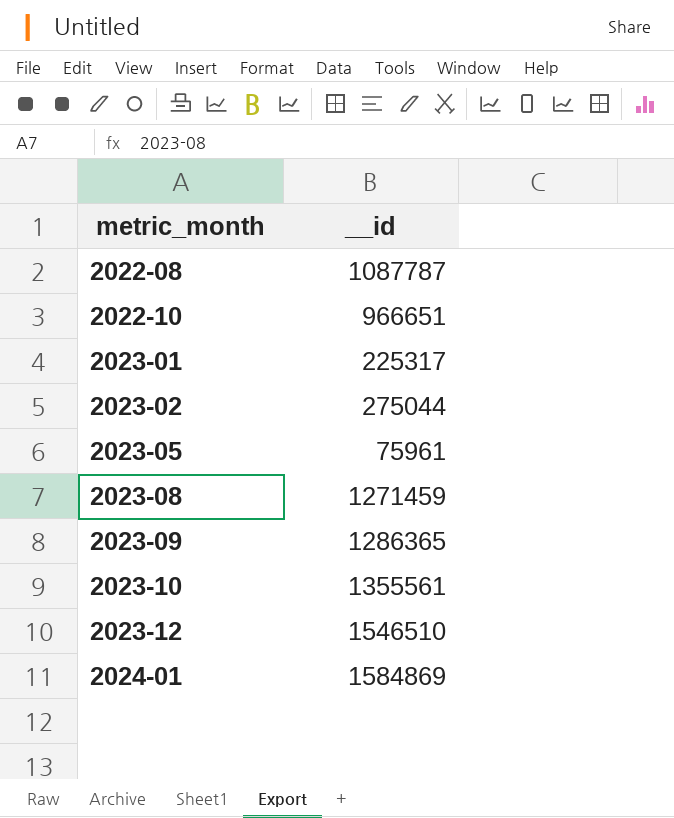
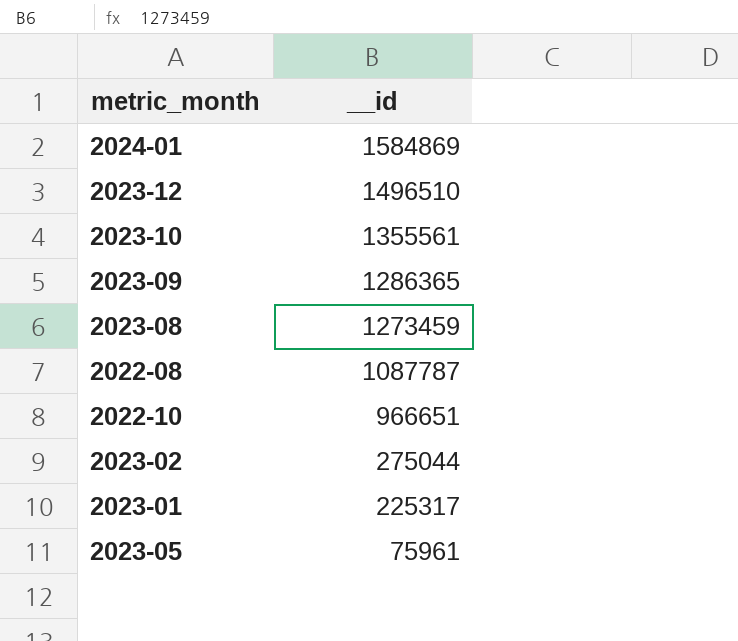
row order: metric_month ascending -> __id descending
2023-12 | __id: 1546510 -> 1496510
2023-08 | __id: 1271459 -> 1273459

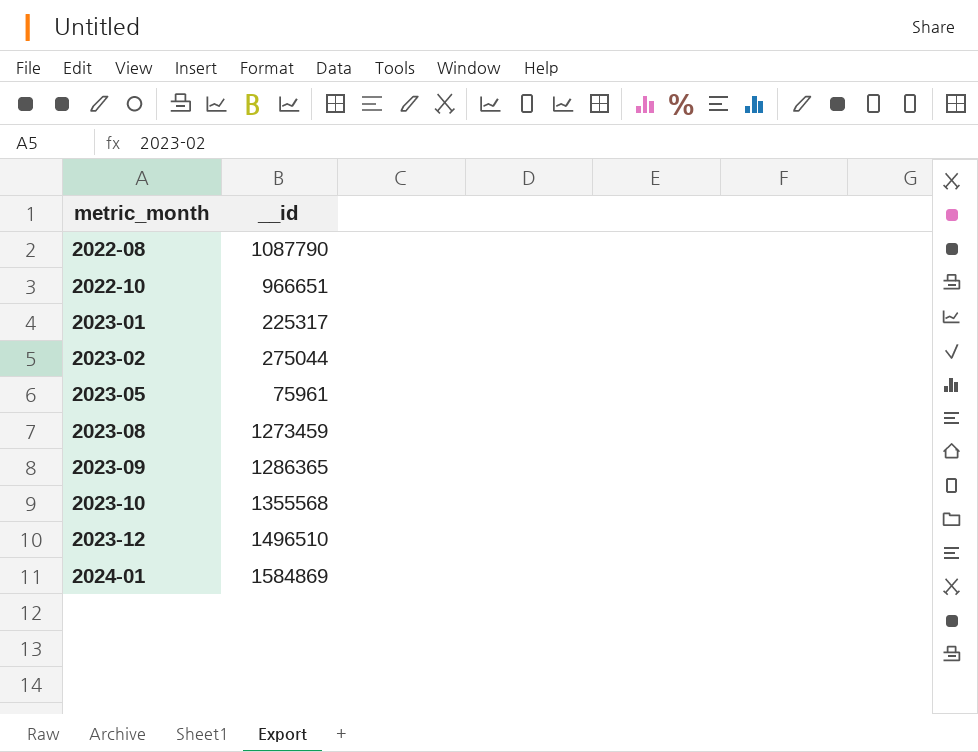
row order: __id descending -> metric_month ascending
2022-08 | __id: 1087787 -> 1087790
2023-10 | __id: 1355561 -> 1355568

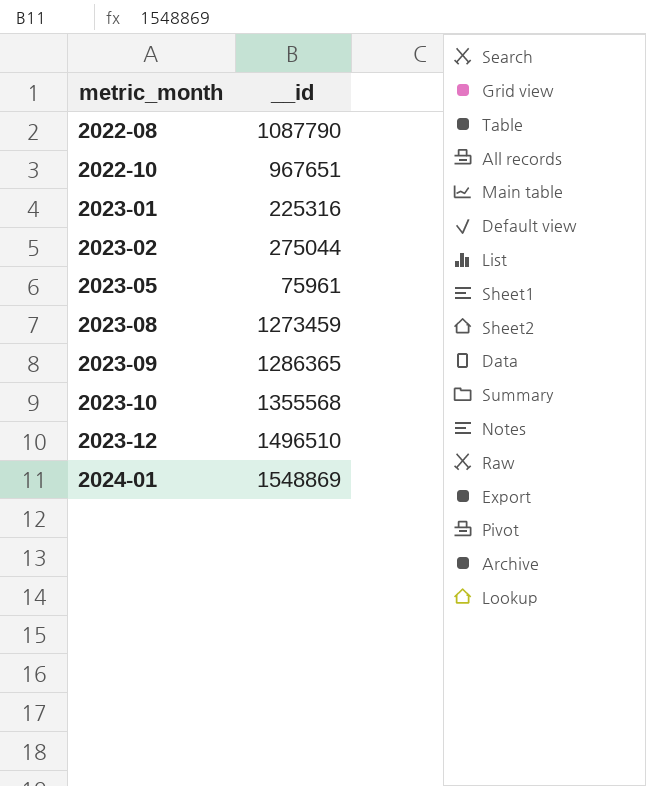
2022-10 | __id: 966651 -> 967651
2023-01 | __id: 225317 -> 225316
2024-01 | __id: 1584869 -> 1548869

